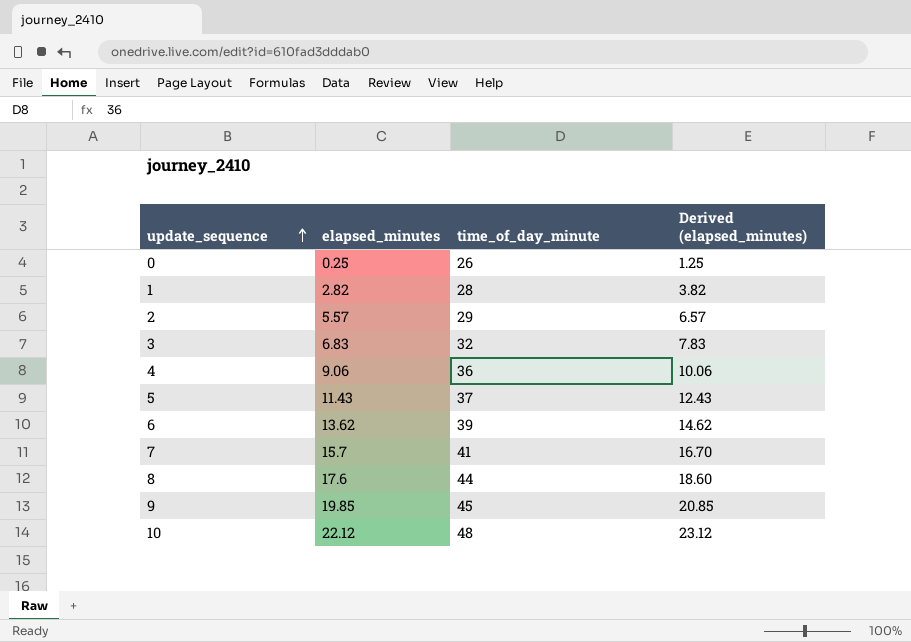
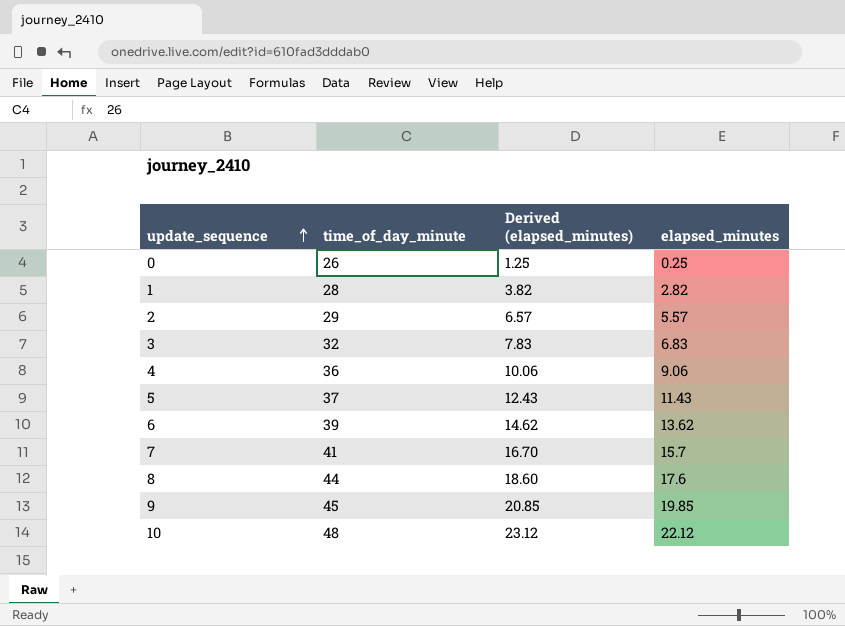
column elapsed_minutes | position: 2 -> 4

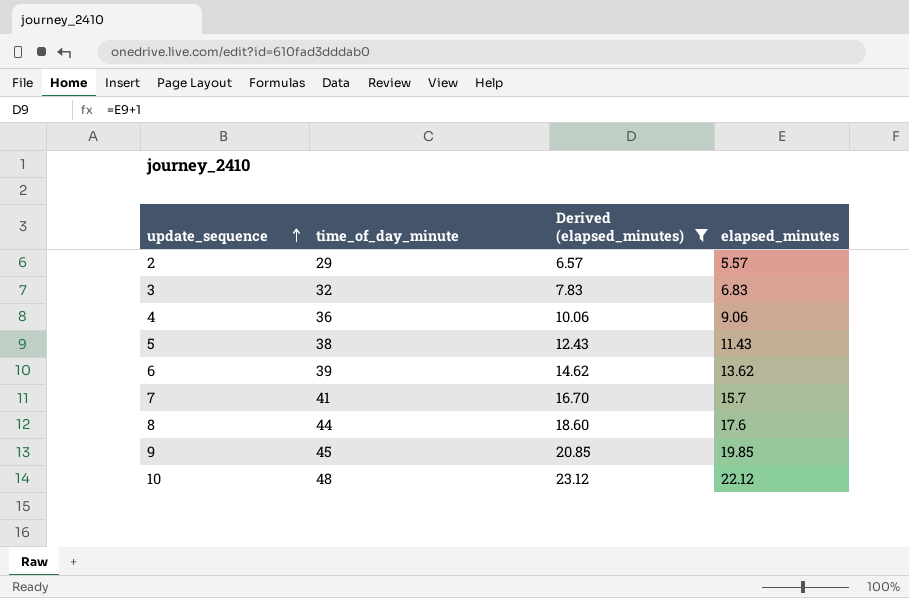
filter: none -> Derived (elapsed_minutes) >= 6.57
5 | time_of_day_minute: 37 -> 38

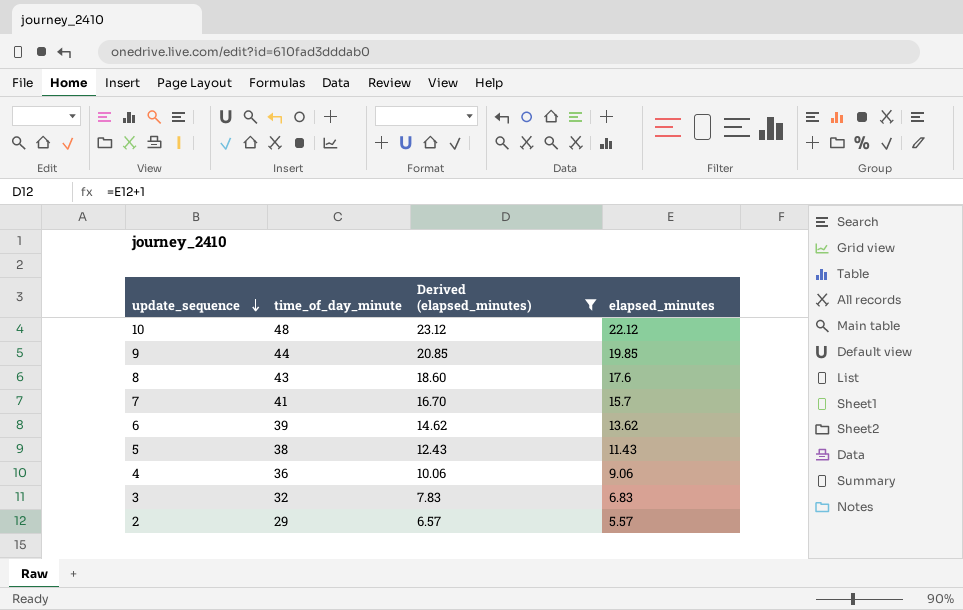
row order: update_sequence ascending -> update_sequence descending
9 | time_of_day_minute: 45 -> 44
8 | time_of_day_minute: 44 -> 43

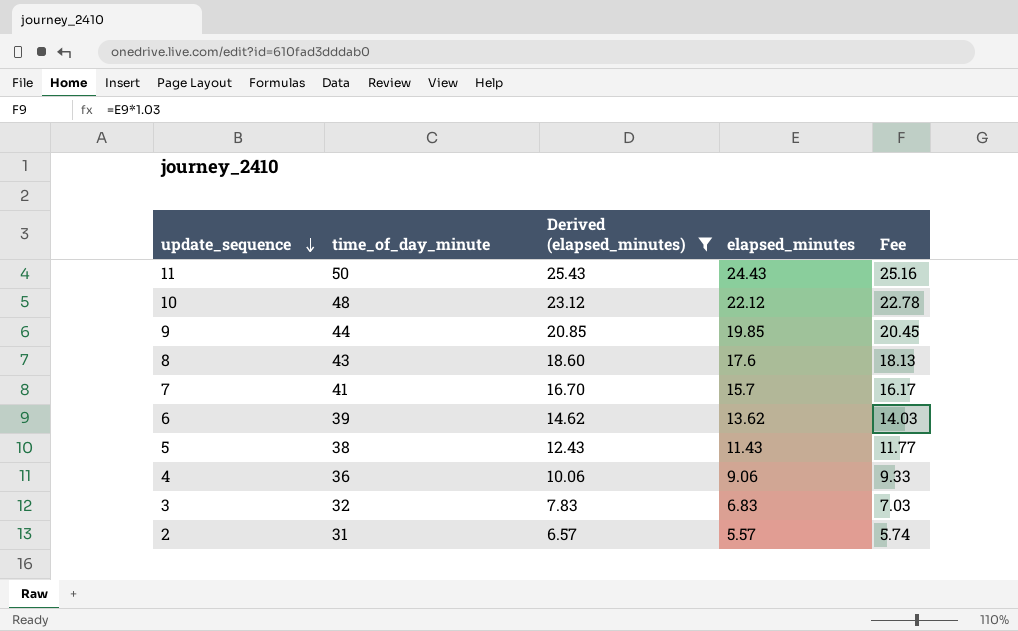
column Fee | formula: none -> [elapsed_minutes] * 1.03
row 11: none -> 50 | 25.43 | 24.43 | 25.16
2 | time_of_day_minute: 29 -> 31

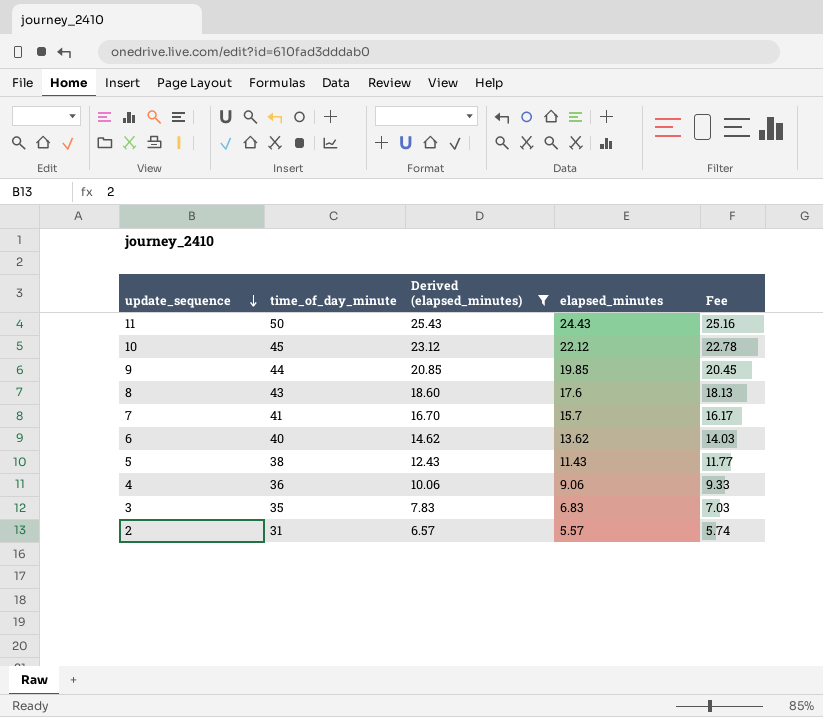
10 | time_of_day_minute: 48 -> 45
6 | time_of_day_minute: 39 -> 40
3 | time_of_day_minute: 32 -> 35

